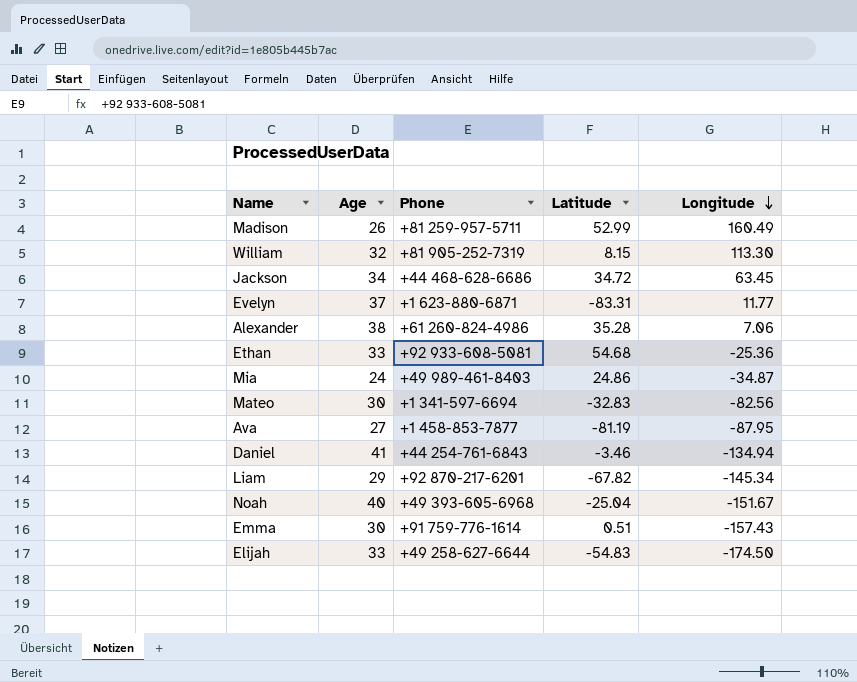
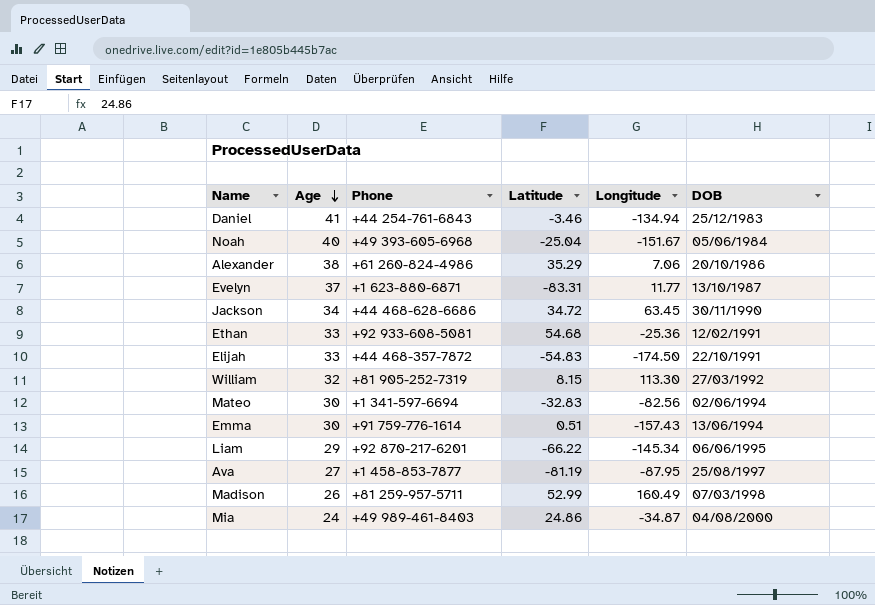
row order: Longitude descending -> Age descending
column DOB | position: none -> 6
Alexander | Latitude: 35.28 -> 35.29
Elijah | Phone: +49 258-627-6644 -> +44 468-357-7872
Liam | Latitude: -67.82 -> -66.22

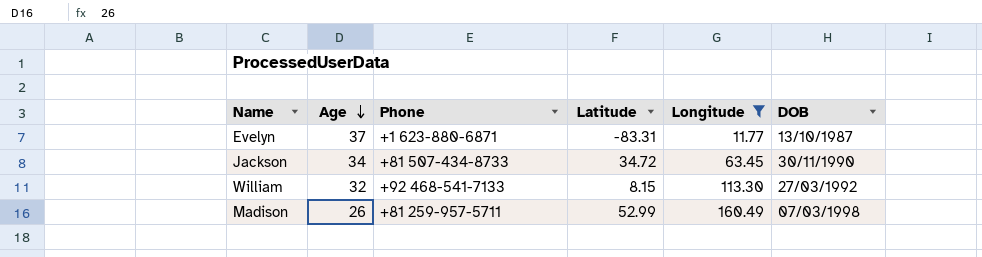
filter: none -> Longitude >= 11.77
Jackson | Phone: +44 468-628-6686 -> +81 507-434-8733
William | Phone: +81 905-252-7319 -> +92 468-541-7133

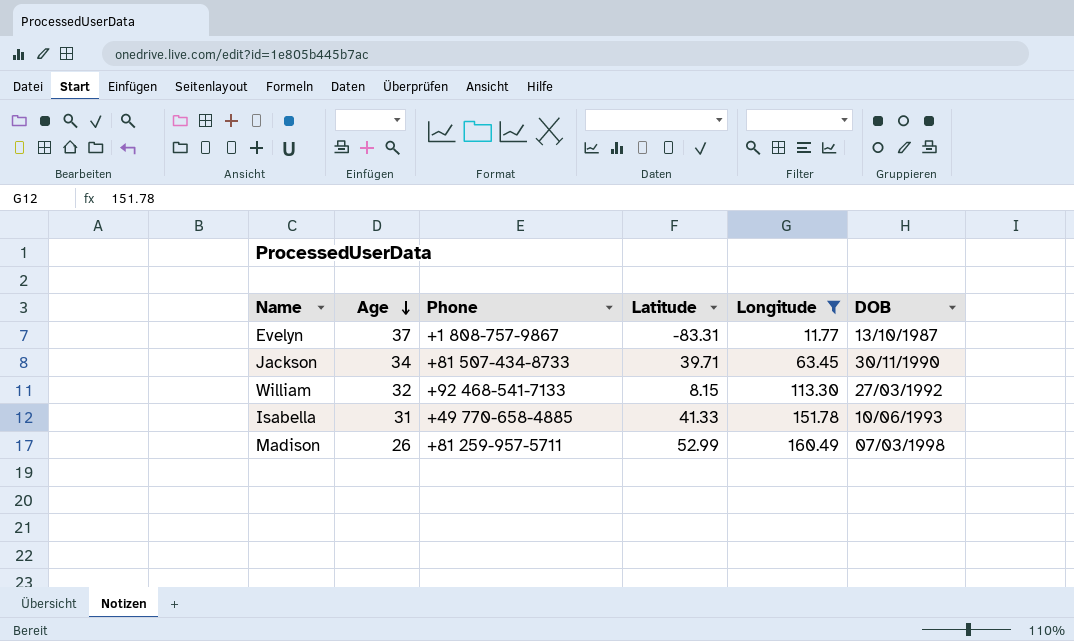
Evelyn | Phone: +1 623-880-6871 -> +1 808-757-9867
Jackson | Latitude: 34.72 -> 39.71
row Isabella: none -> 31 | +49 770-658-4885 | 41.33 | 151.78 | 10/06/1993

